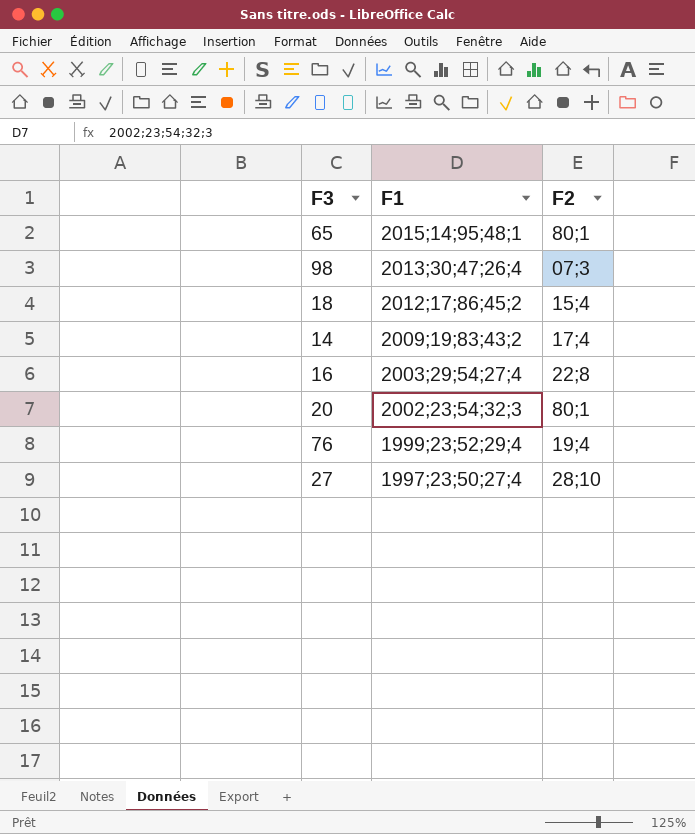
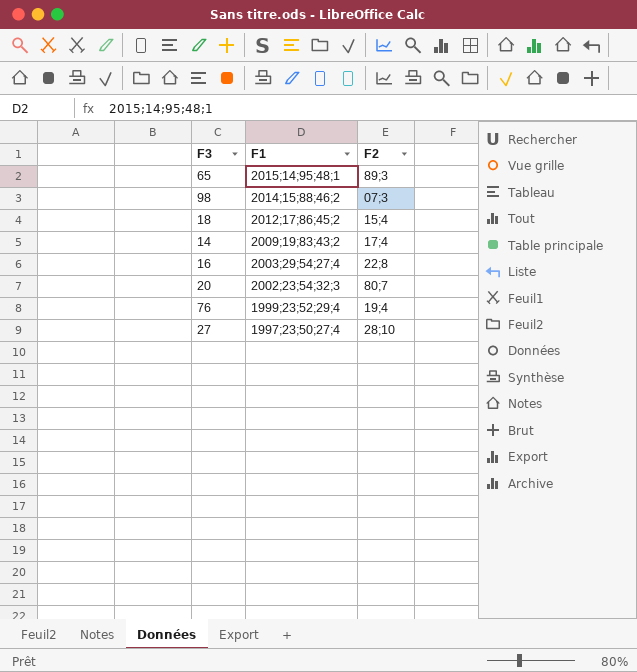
65 | F2: 80;1 -> 89;3
98 | F1: 2013;30;47;26;4 -> 2014;15;88;46;2
20 | F2: 80;1 -> 80;7

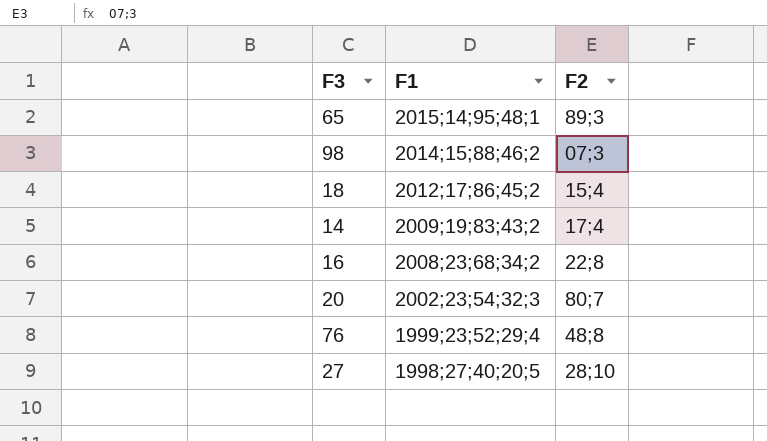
16 | F1: 2003;29;54;27;4 -> 2008;23;68;34;2
76 | F2: 19;4 -> 48;8
27 | F1: 1997;23;50;27;4 -> 1998;27;40;20;5

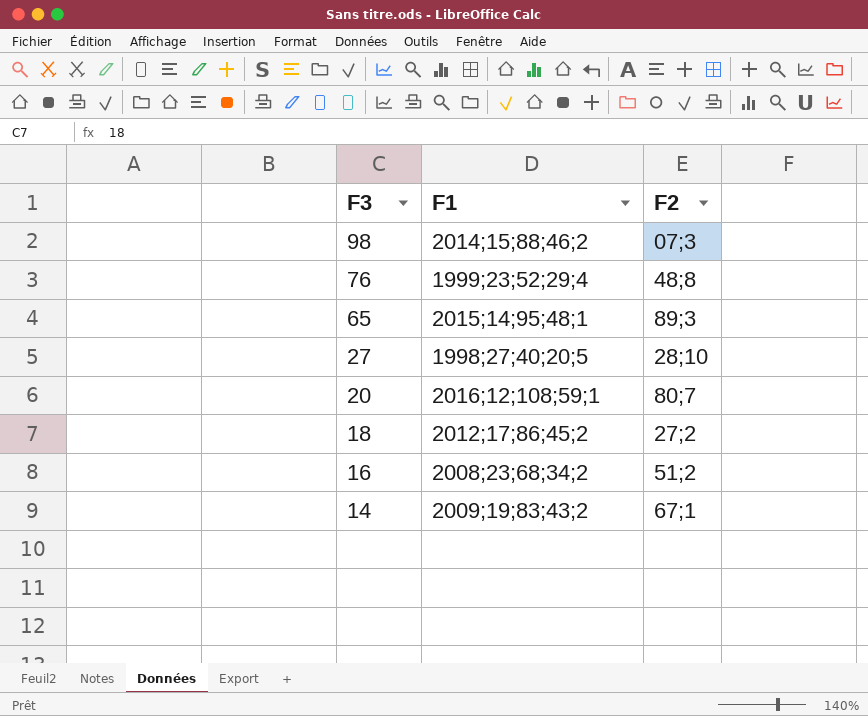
row order: F1 descending -> F3 descending
20 | F1: 2002;23;54;32;3 -> 2016;12;108;59;1
18 | F2: 15;4 -> 27;2
16 | F2: 22;8 -> 51;2
14 | F2: 17;4 -> 67;1

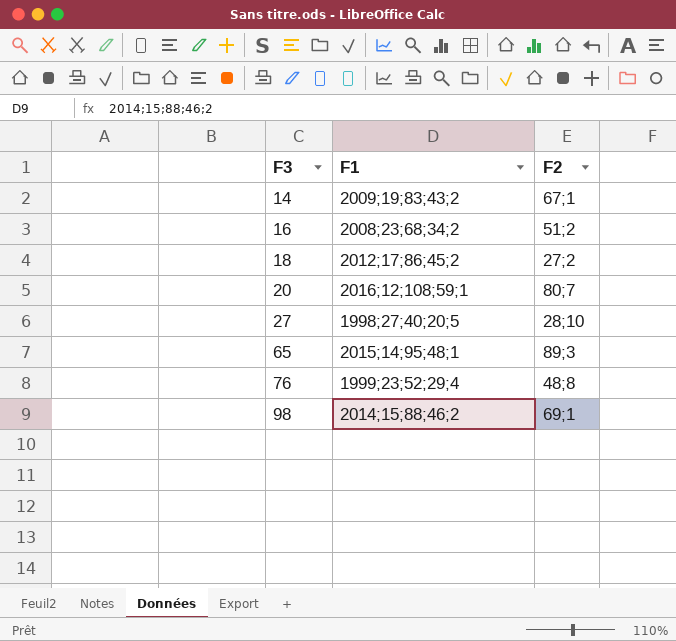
row order: F3 descending -> F3 ascending
98 | F2: 07;3 -> 69;1

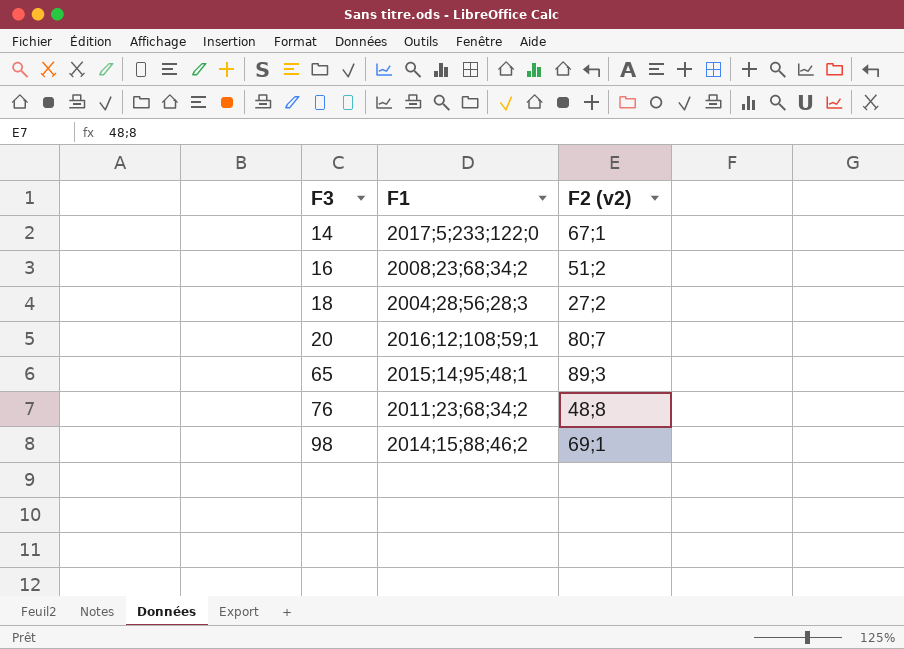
column name: F2 -> F2 (v2)
row 27: 1998;27;40;20;5 | 28;10 -> none
14 | F1: 2009;19;83;43;2 -> 2017;5;233;122;0
18 | F1: 2012;17;86;45;2 -> 2004;28;56;28;3
76 | F1: 1999;23;52;29;4 -> 2011;23;68;34;2

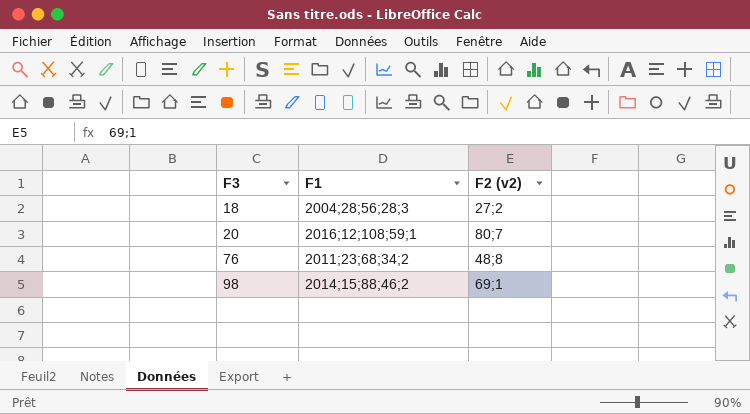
row 14: 2017;5;233;122;0 | 67;1 -> none
row 16: 2008;23;68;34;2 | 51;2 -> none
row 65: 2015;14;95;48;1 | 89;3 -> none

